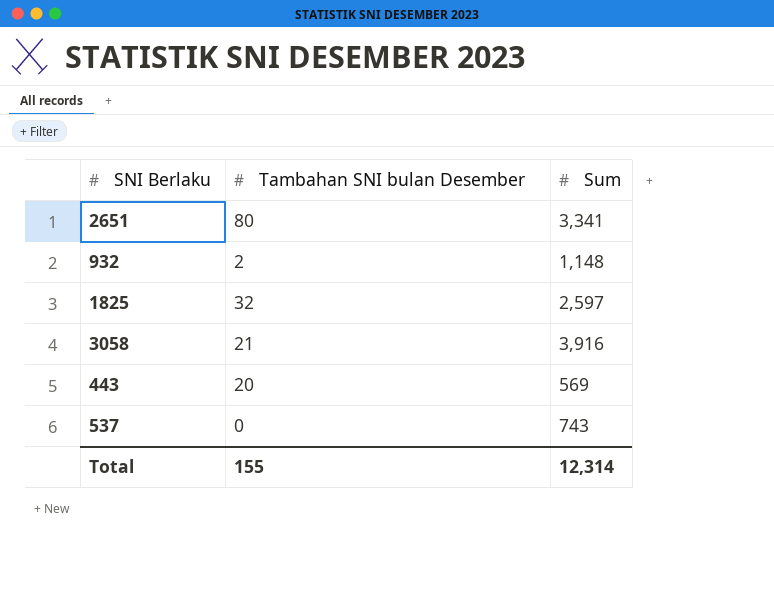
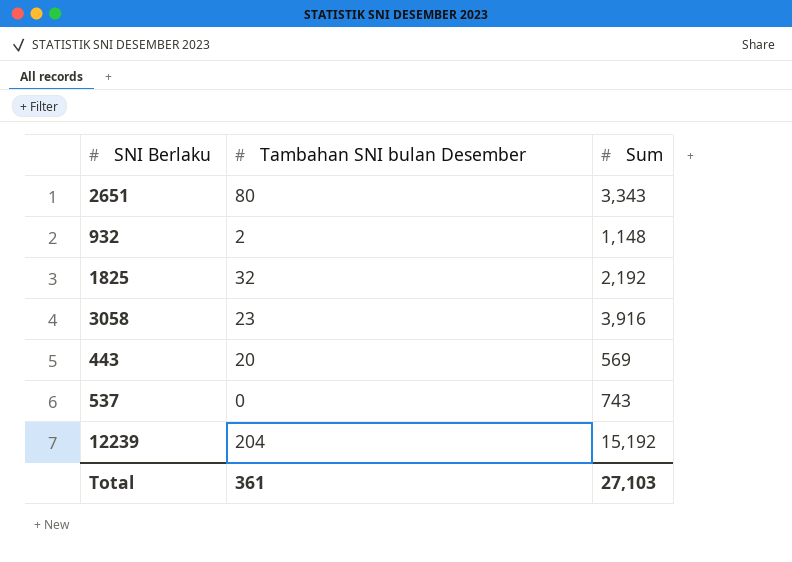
2651 | Sum: 3,341 -> 3,343
1825 | Sum: 2,597 -> 2,192
3058 | Tambahan SNI bulan Desember: 21 -> 23
row 12239: none -> 204 | 15,192
Total | Tambahan SNI bulan Desember: 155 -> 361
Total | Sum: 12,314 -> 27,103

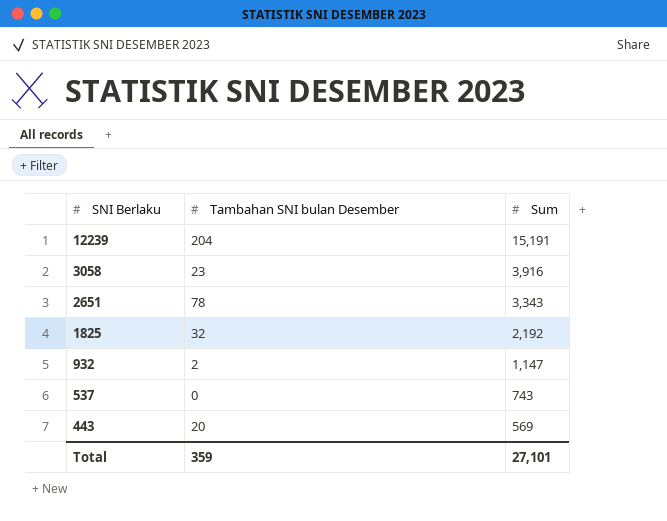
row order: none -> SNI Berlaku descending
12239 | Sum: 15,192 -> 15,191
2651 | Tambahan SNI bulan Desember: 80 -> 78
932 | Sum: 1,148 -> 1,147
Total | Tambahan SNI bulan Desember: 361 -> 359
Total | Sum: 27,103 -> 27,101

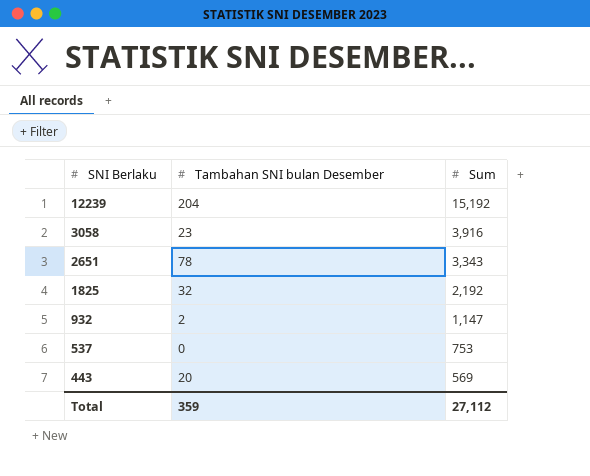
12239 | Sum: 15,191 -> 15,192
537 | Sum: 743 -> 753
Total | Sum: 27,101 -> 27,112

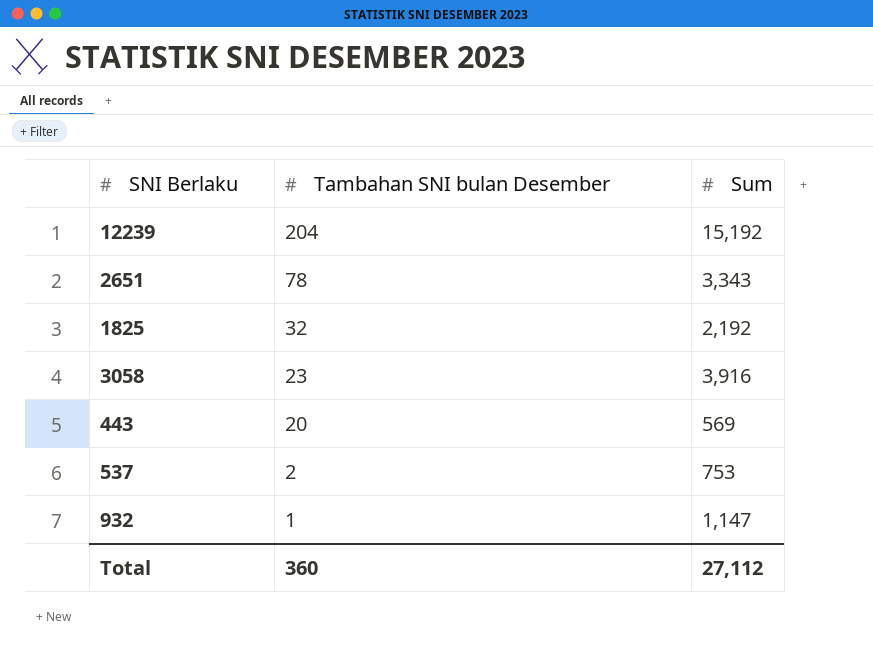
row order: SNI Berlaku descending -> Tambahan SNI bulan Desember descending
537 | Tambahan SNI bulan Desember: 0 -> 2
932 | Tambahan SNI bulan Desember: 2 -> 1
Total | Tambahan SNI bulan Desember: 359 -> 360

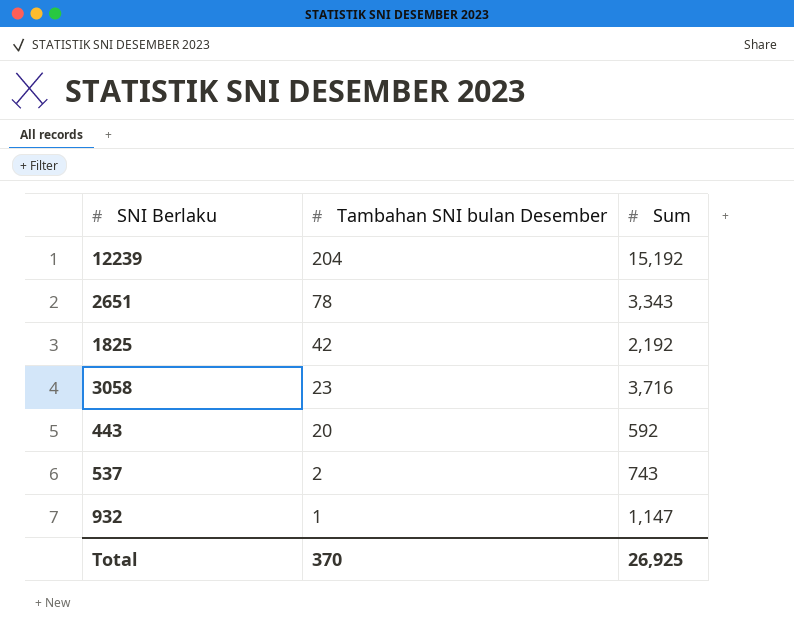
1825 | Tambahan SNI bulan Desember: 32 -> 42
3058 | Sum: 3,916 -> 3,716
443 | Sum: 569 -> 592
537 | Sum: 753 -> 743
Total | Tambahan SNI bulan Desember: 360 -> 370
Total | Sum: 27,112 -> 26,925

